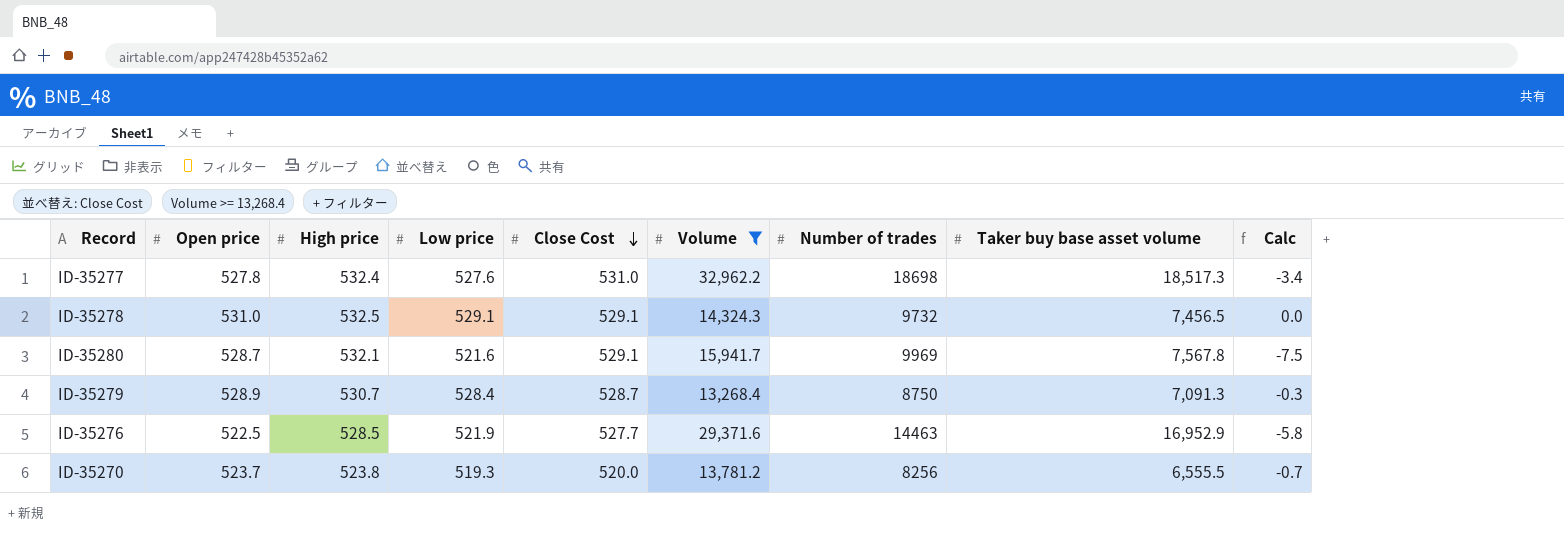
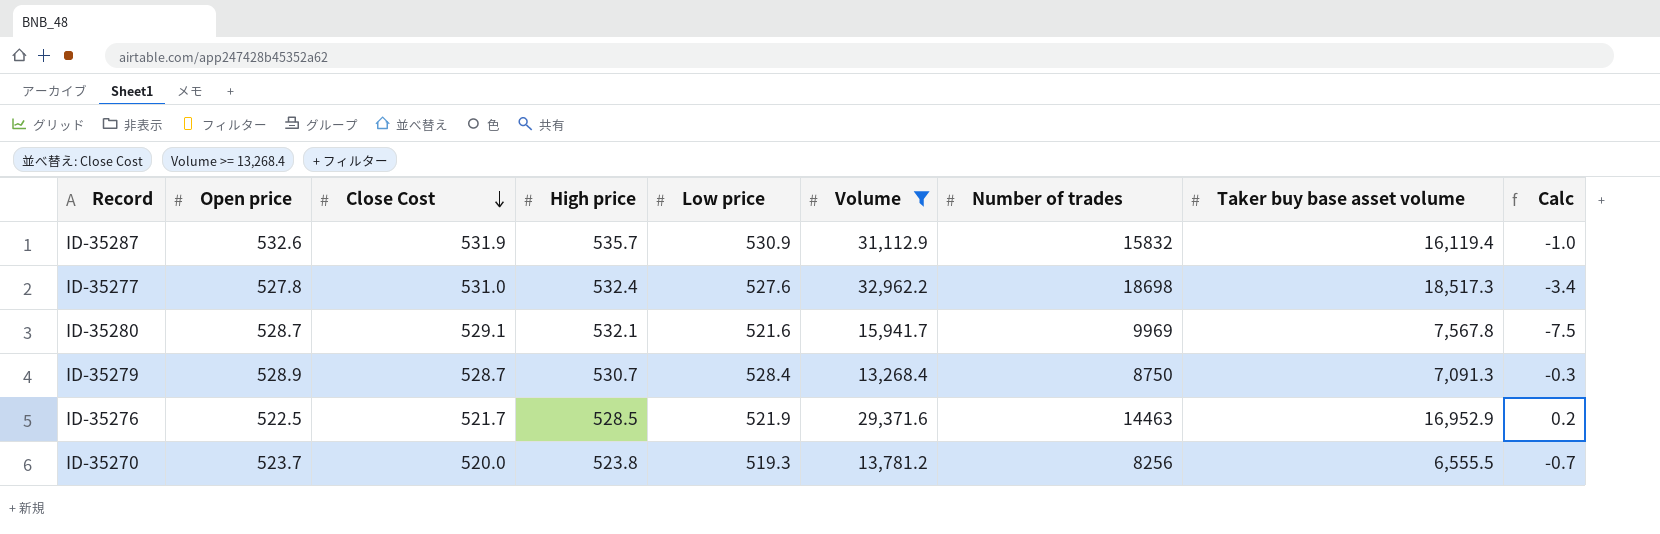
column Close Cost | position: 5 -> 3
row ID-35278: 531.0 | 532.5 | 529.1 | 529.1 | 14,324.3 | 9732 | 7,456.5 | 0.0 -> none
row ID-35287: none -> 532.6 | 531.9 | 535.7 | 530.9 | 31,112.9 | 15832 | 16,119.4 | -1.0
ID-35276 | Close Cost: 527.7 -> 521.7
ID-35276 | Calc: -5.8 -> 0.2

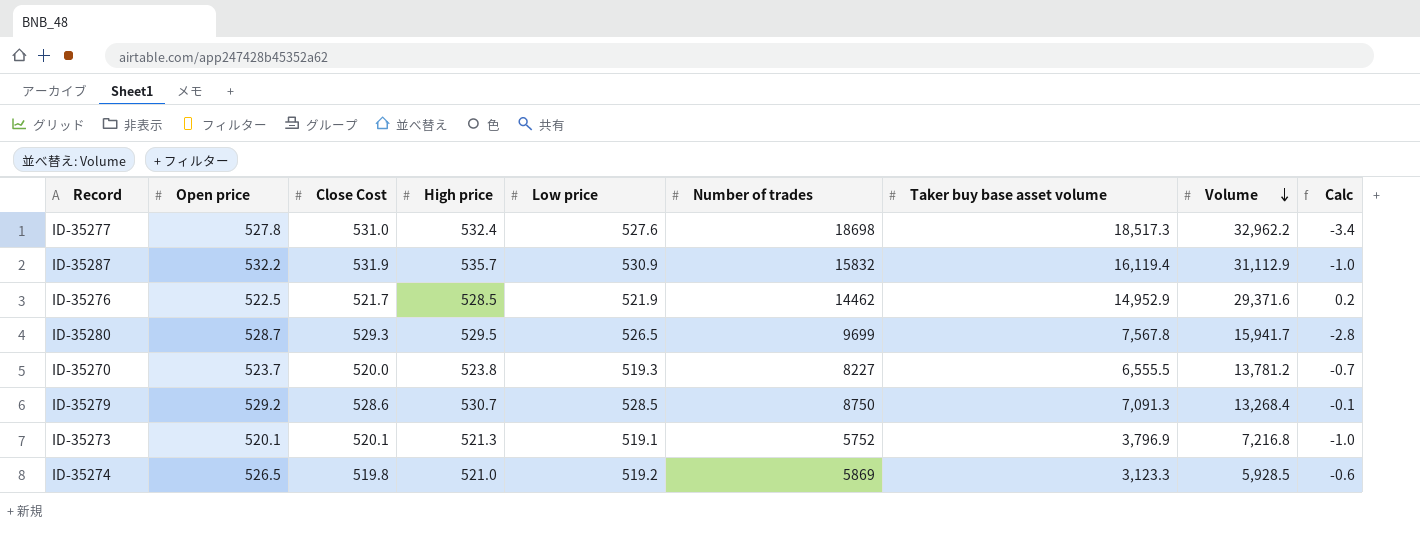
filter: Volume >= 13,268.4 -> none
row order: Close Cost descending -> Volume descending
column Volume | position: 6 -> 8
ID-35287 | Open price: 532.6 -> 532.2
ID-35276 | Number of trades: 14463 -> 14462
ID-35276 | Taker buy base asset volume: 16,952.9 -> 14,952.9
ID-35280 | Close Cost: 529.1 -> 529.3
ID-35280 | High price: 532.1 -> 529.5
ID-35280 | Low price: 521.6 -> 526.5
ID-35280 | Number of trades: 9969 -> 9699
ID-35280 | Calc: -7.5 -> -2.8
ID-35270 | Number of trades: 8256 -> 8227
ID-35279 | Open price: 528.9 -> 529.2
ID-35279 | Close Cost: 528.7 -> 528.6
ID-35279 | Low price: 528.4 -> 528.5
ID-35279 | Calc: -0.3 -> -0.1

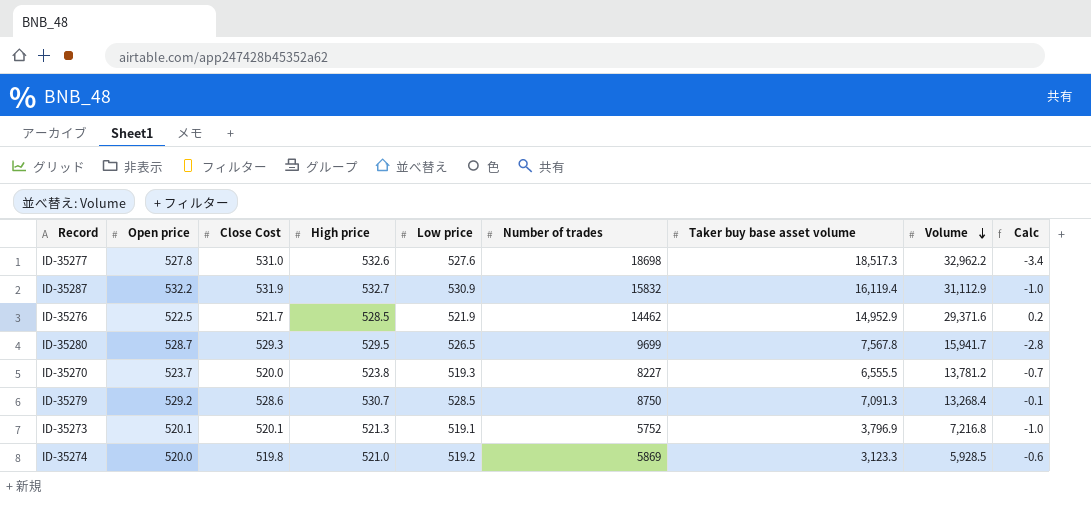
ID-35277 | High price: 532.4 -> 532.6
ID-35287 | High price: 535.7 -> 532.7
ID-35274 | Open price: 526.5 -> 520.0

